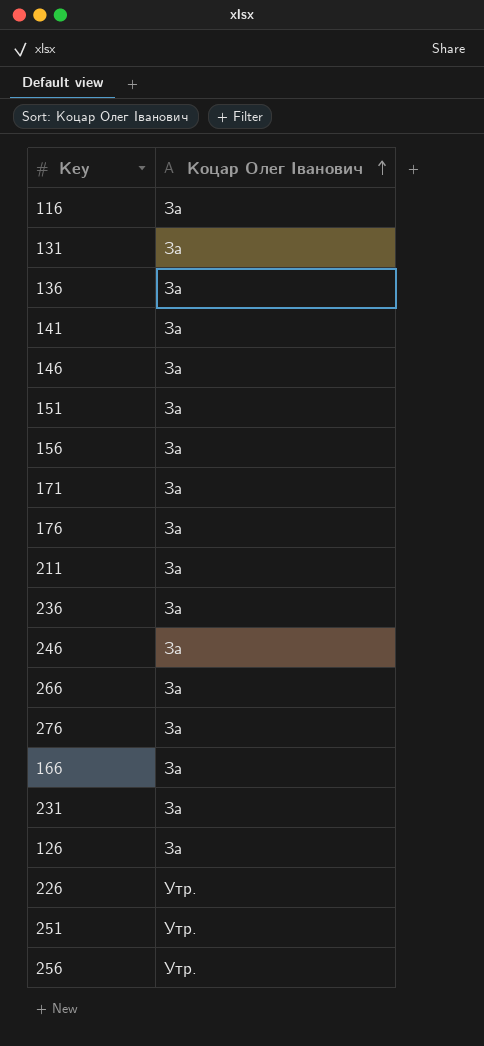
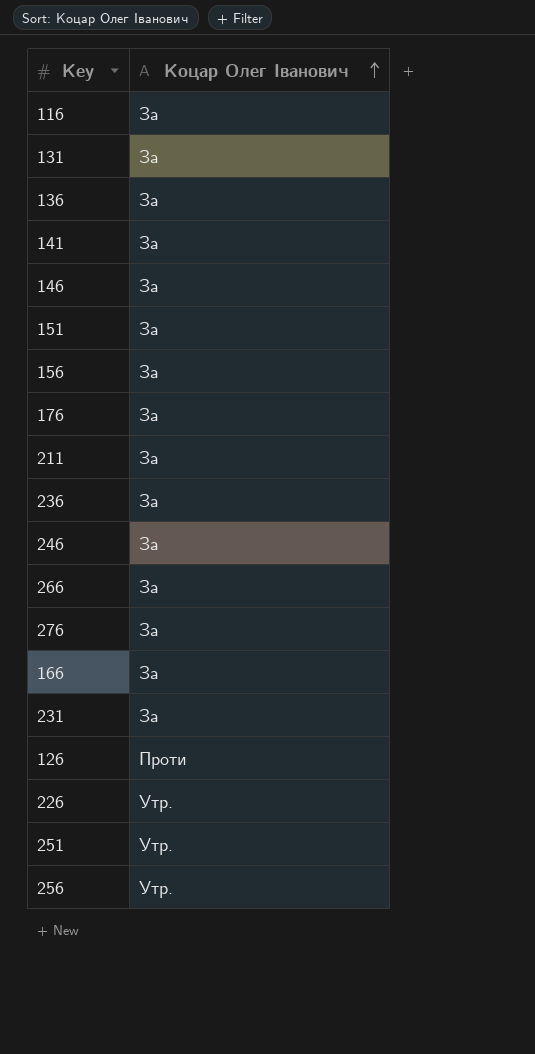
row 171: За -> none
126 | Коцар Олег Іванович: За -> Проти

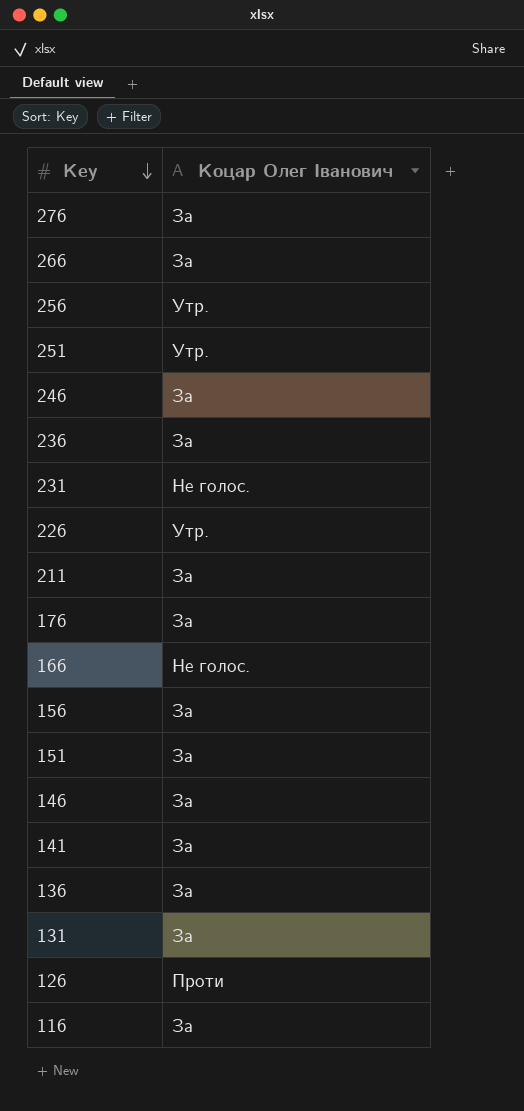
row order: Коцар Олег Іванович ascending -> Key descending
231 | Коцар Олег Іванович: За -> Не голос.
166 | Коцар Олег Іванович: За -> Не голос.

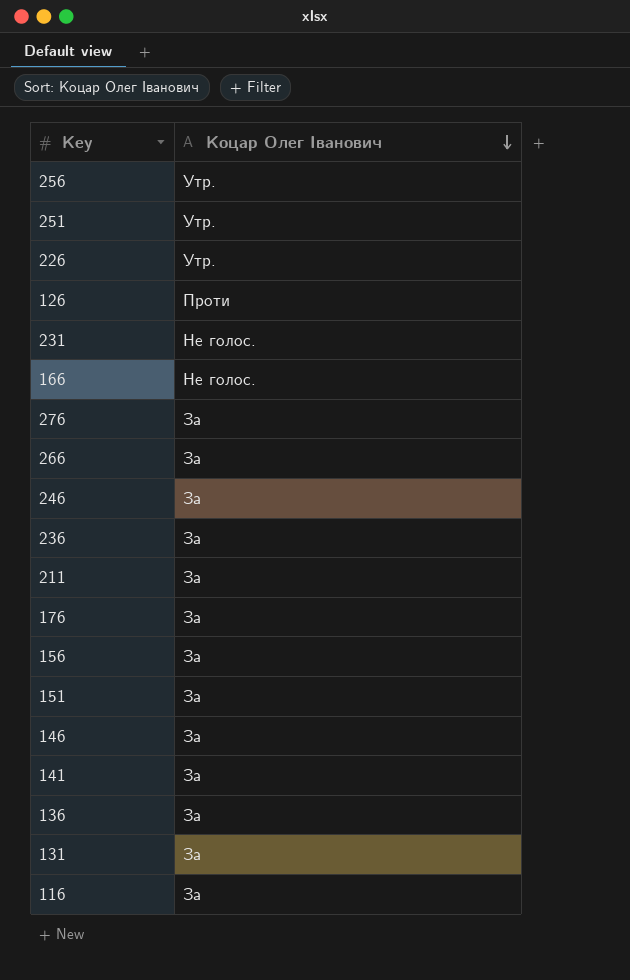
row order: Key descending -> Коцар Олег Іванович descending

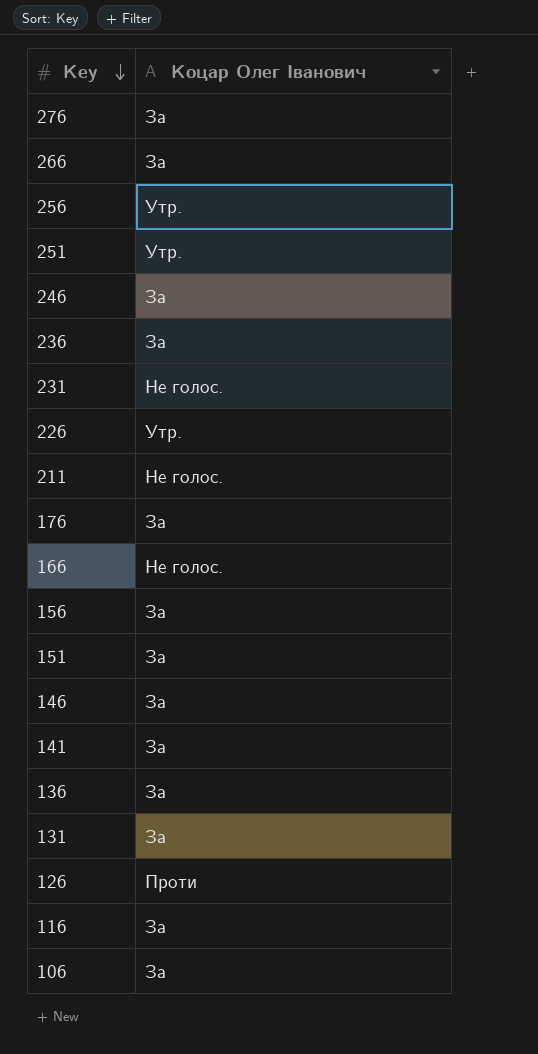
row order: Коцар Олег Іванович descending -> Key descending
211 | Коцар Олег Іванович: За -> Не голос.
row 106: none -> За

